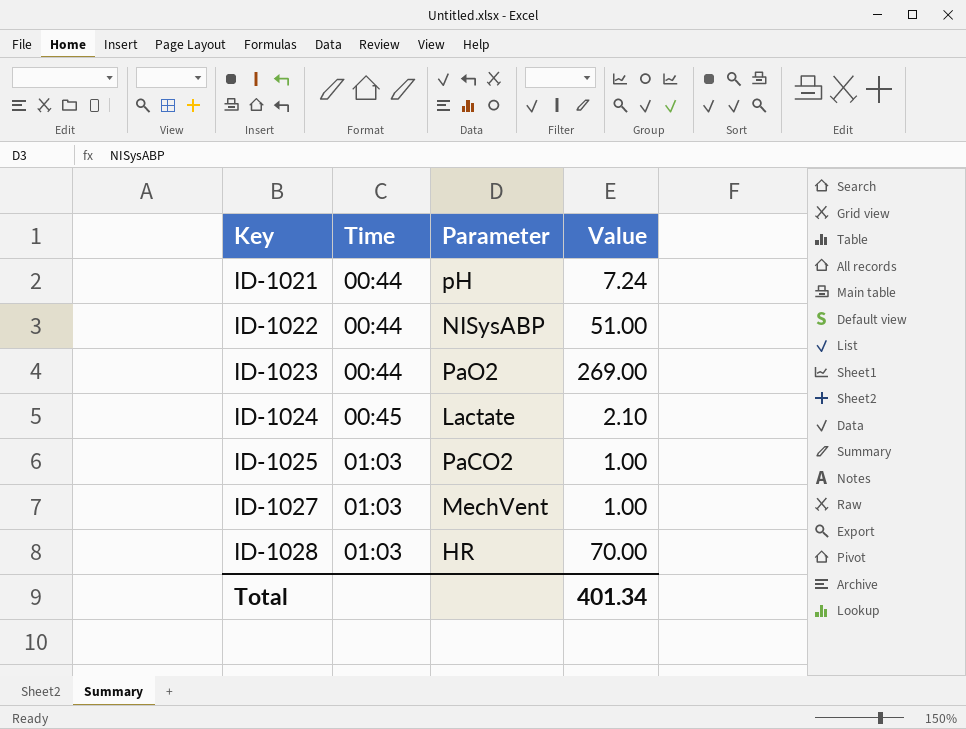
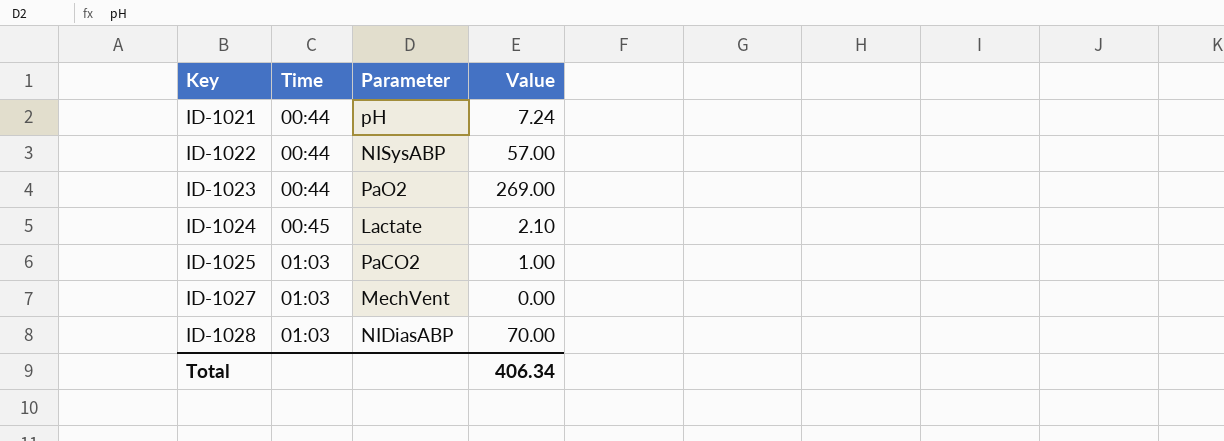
ID-1022 | Value: 51.00 -> 57.00
ID-1027 | Value: 1.00 -> 0.00
ID-1028 | Parameter: HR -> NIDiasABP
Total | Value: 401.34 -> 406.34

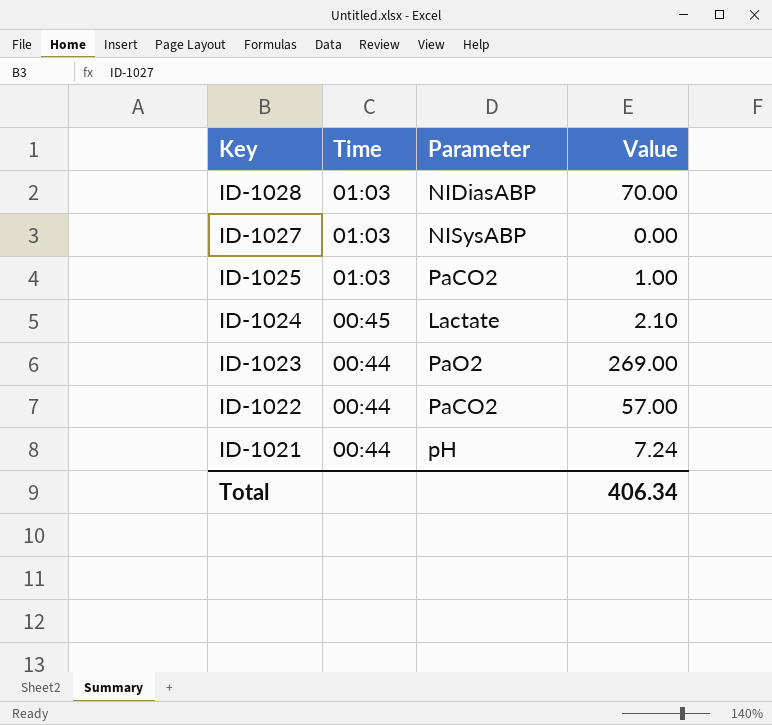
row order: Key ascending -> Key descending
ID-1027 | Parameter: MechVent -> NISysABP
ID-1022 | Parameter: NISysABP -> PaCO2

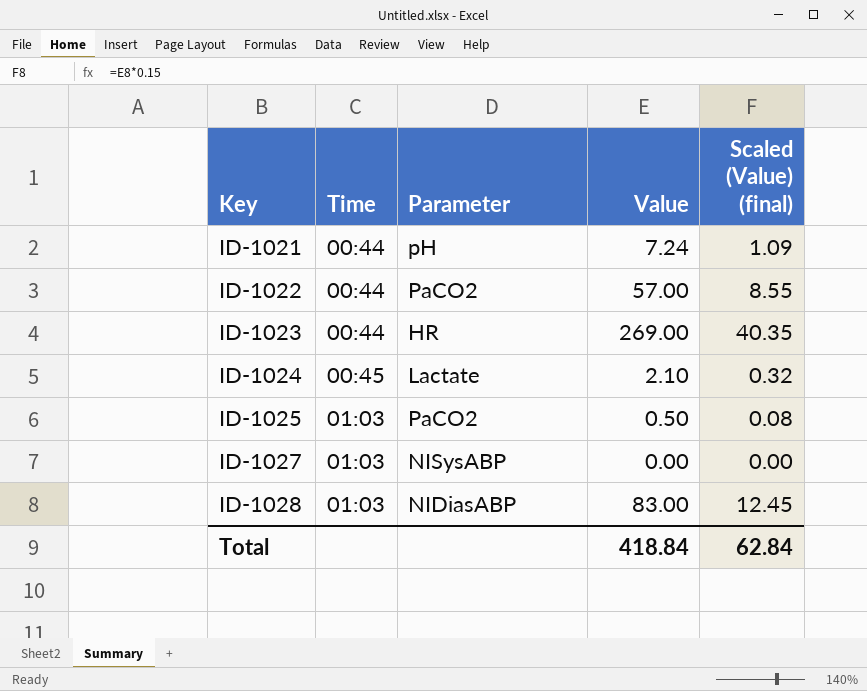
row order: Key descending -> Key ascending
column Scaled (Value) (final) | formula: none -> [Value] * 0.15
ID-1023 | Parameter: PaO2 -> HR
ID-1025 | Value: 1.00 -> 0.50
ID-1028 | Value: 70.00 -> 83.00
Total | Value: 406.34 -> 418.84

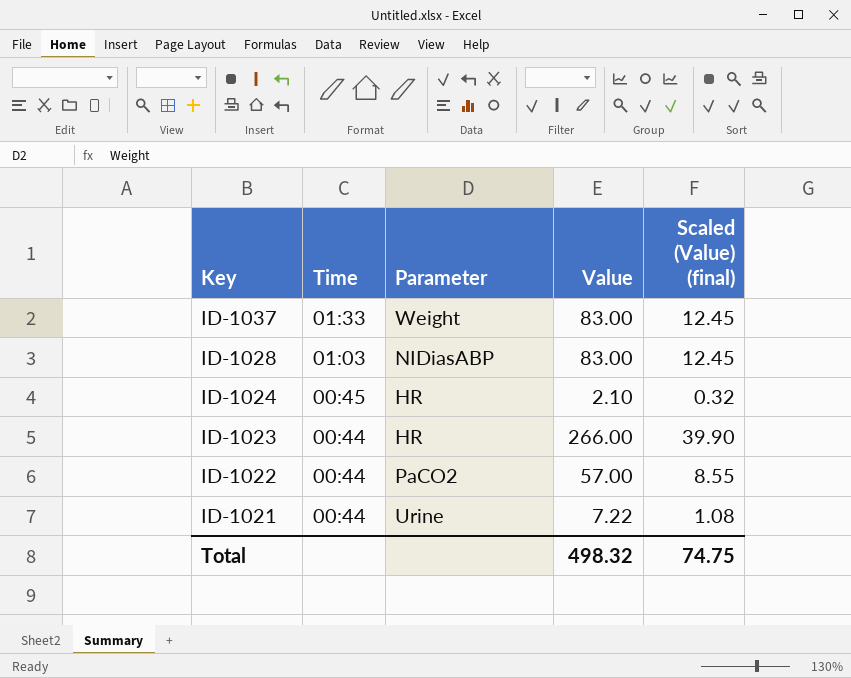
row order: Key ascending -> Key descending
row ID-1025: 01:03 | PaCO2 | 0.50 | 0.08 -> none
row ID-1027: 01:03 | NISysABP | 0.00 | 0.00 -> none
row ID-1037: none -> 01:33 | Weight | 83.00 | 12.45
ID-1024 | Parameter: Lactate -> HR
ID-1023 | Value: 269.00 -> 266.00
ID-1023 | Scaled (Value) (final): 40.35 -> 39.90
ID-1021 | Parameter: pH -> Urine
ID-1021 | Value: 7.24 -> 7.22
ID-1021 | Scaled (Value) (final): 1.09 -> 1.08
Total | Value: 418.84 -> 498.32
Total | Scaled (Value) (final): 62.84 -> 74.75

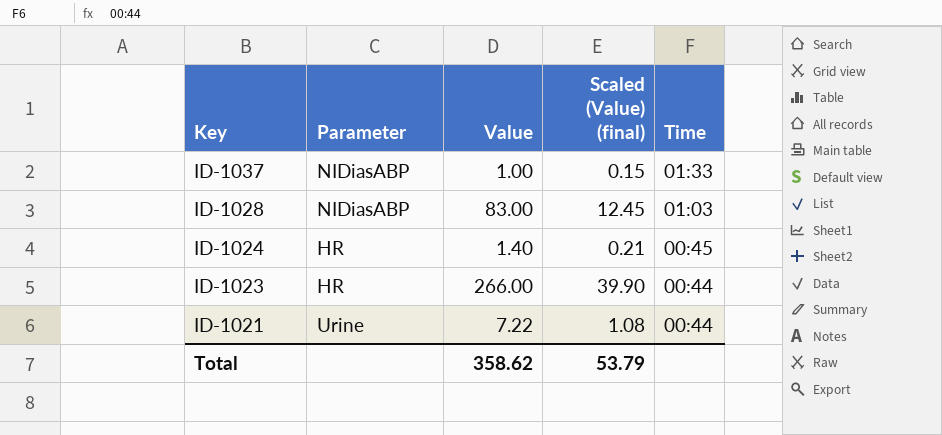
column Time | position: 2 -> 5
row ID-1022: 00:44 | PaCO2 | 57.00 | 8.55 -> none
ID-1037 | Parameter: Weight -> NIDiasABP
ID-1037 | Value: 83.00 -> 1.00
ID-1037 | Scaled (Value) (final): 12.45 -> 0.15
ID-1024 | Value: 2.10 -> 1.40
ID-1024 | Scaled (Value) (final): 0.32 -> 0.21
Total | Value: 498.32 -> 358.62
Total | Scaled (Value) (final): 74.75 -> 53.79

